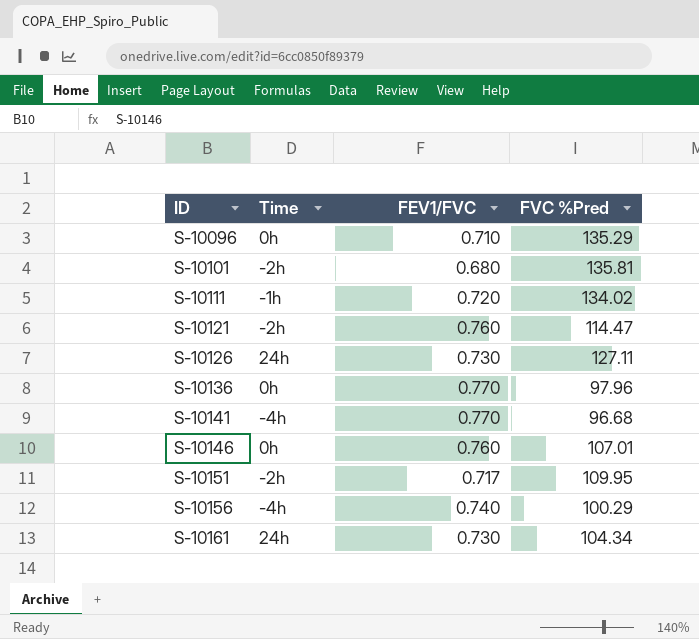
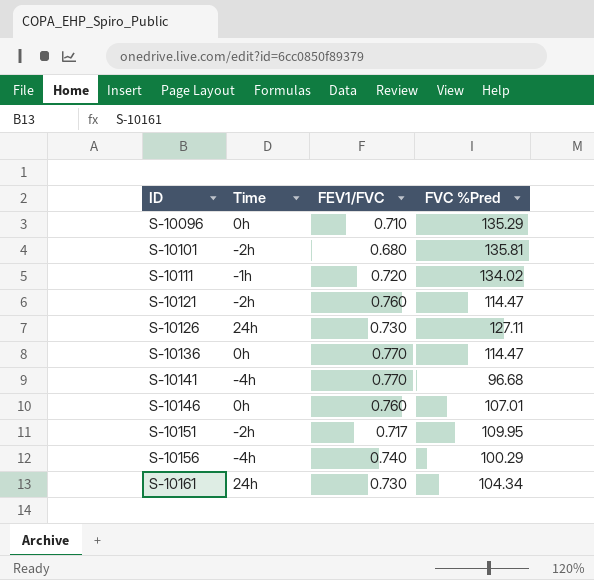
S-10136 | FVC %Pred: 97.96 -> 114.47

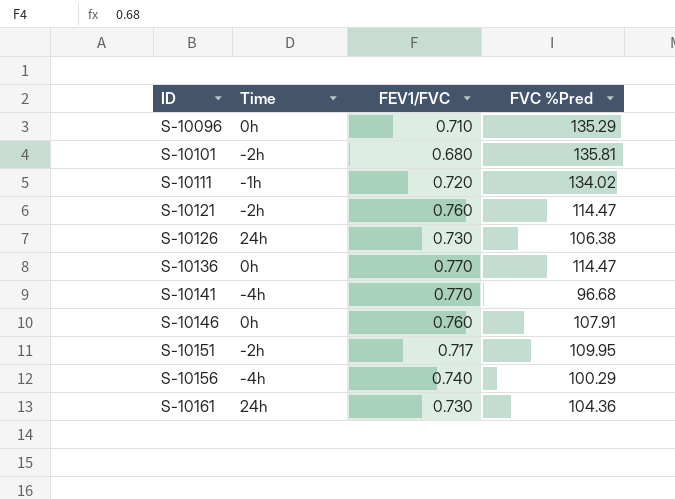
S-10126 | FVC %Pred: 127.11 -> 106.38
S-10146 | FVC %Pred: 107.01 -> 107.91
S-10161 | FVC %Pred: 104.34 -> 104.36

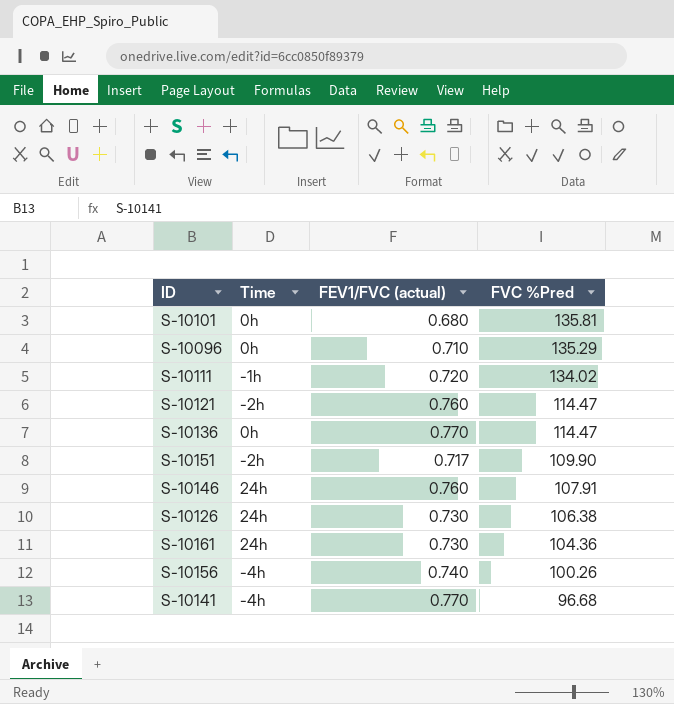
row order: ID ascending -> FVC %Pred descending
column name: FEV1/FVC -> FEV1/FVC (actual)
S-10101 | Time: -2h -> 0h
S-10151 | FVC %Pred: 109.95 -> 109.90
S-10146 | Time: 0h -> 24h
S-10156 | FVC %Pred: 100.29 -> 100.26

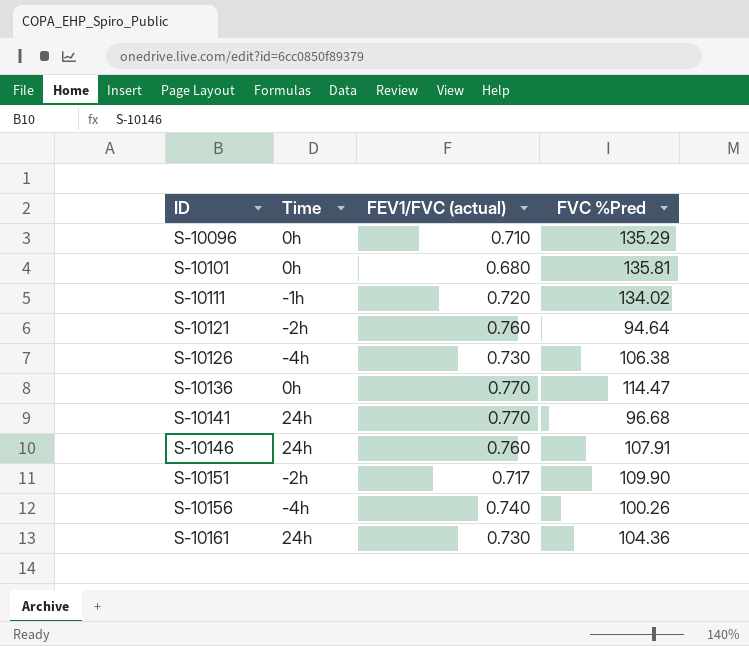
row order: FVC %Pred descending -> ID ascending
S-10121 | FVC %Pred: 114.47 -> 94.64
S-10126 | Time: 24h -> -4h
S-10141 | Time: -4h -> 24h

